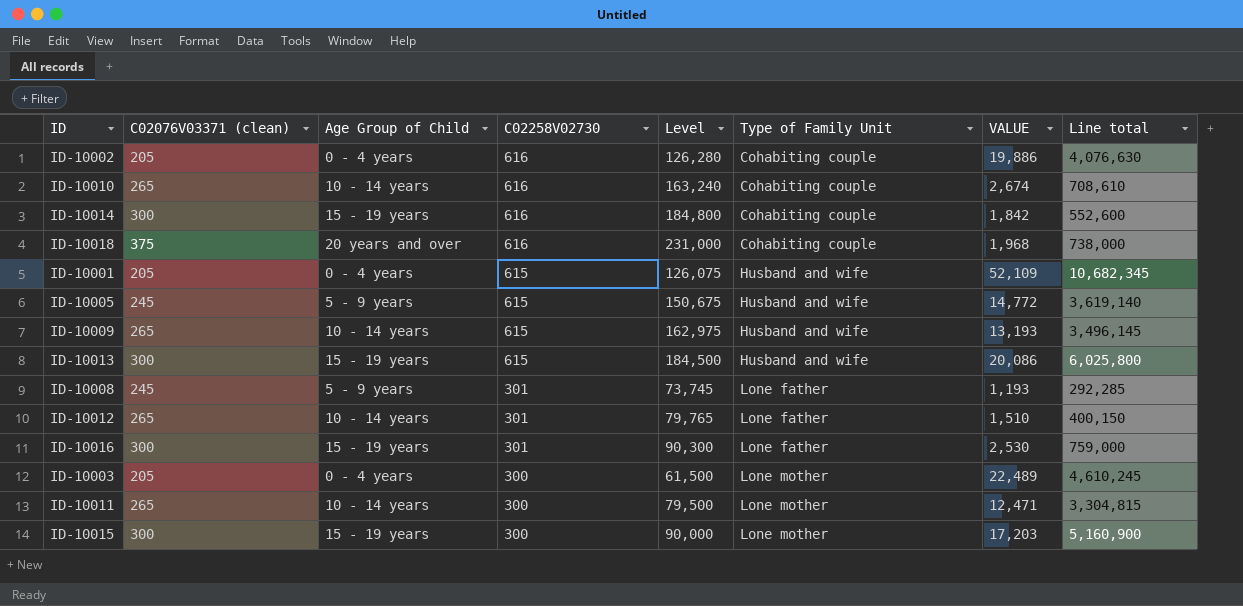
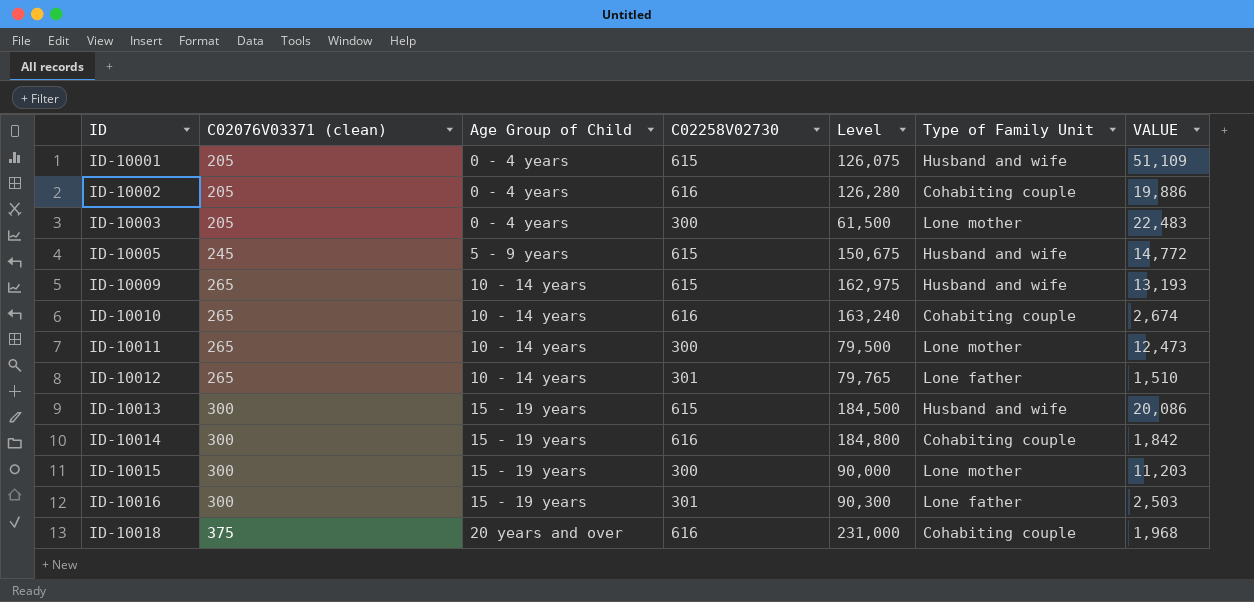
row order: C02258V02730 descending -> ID ascending
column Line total | formula: [C02076V03371 (clean)] * [VALUE] -> none
row ID-10008: 245 | 5 - 9 years | 301 | 73,745 | Lone father | 1,193 | 292,285 -> none
ID-10001 | VALUE: 52,109 -> 51,109
ID-10003 | VALUE: 22,489 -> 22,483
ID-10011 | VALUE: 12,471 -> 12,473
ID-10015 | VALUE: 17,203 -> 11,203
ID-10016 | VALUE: 2,530 -> 2,503

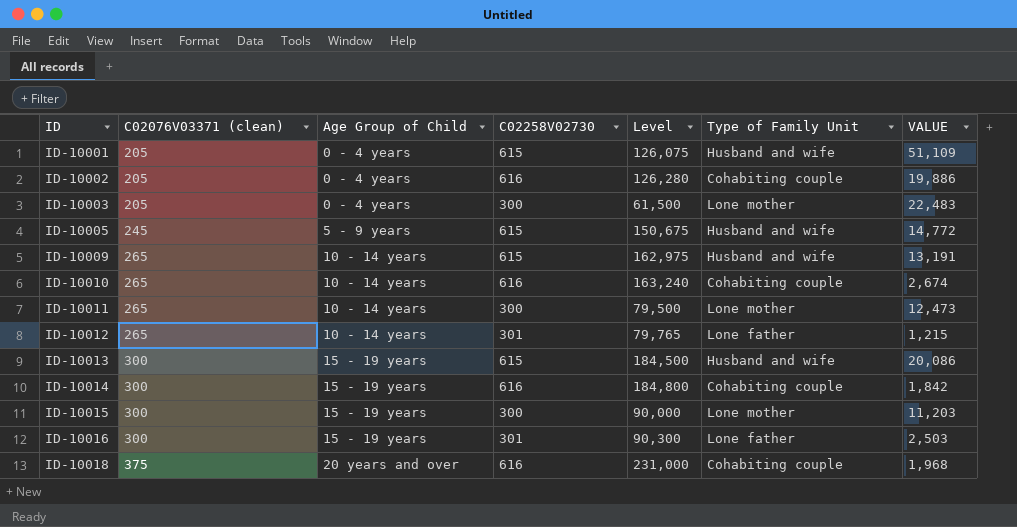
ID-10009 | VALUE: 13,193 -> 13,191
ID-10012 | VALUE: 1,510 -> 1,215

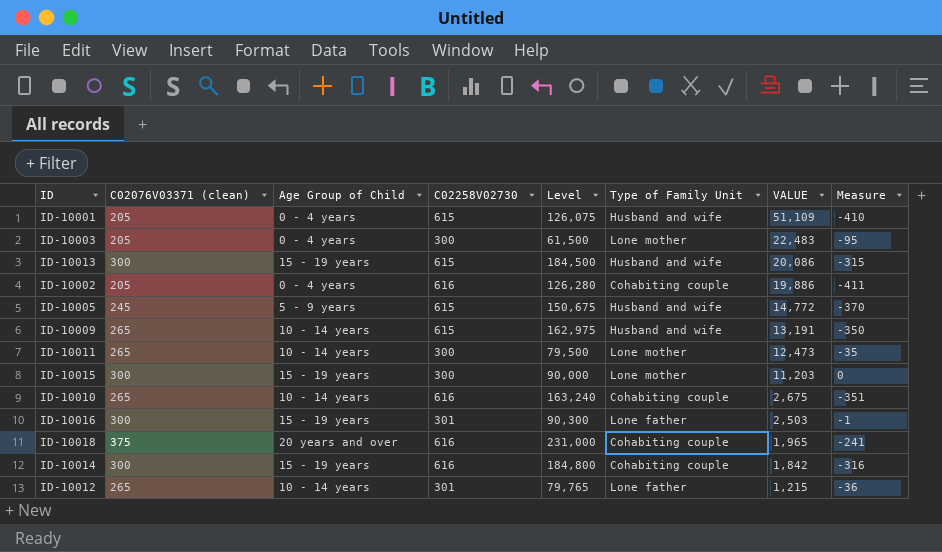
row order: ID ascending -> VALUE descending
column Measure | formula: none -> [C02076V03371 (clean)] - [C02258V02730]
ID-10010 | VALUE: 2,674 -> 2,675
ID-10018 | VALUE: 1,968 -> 1,965

